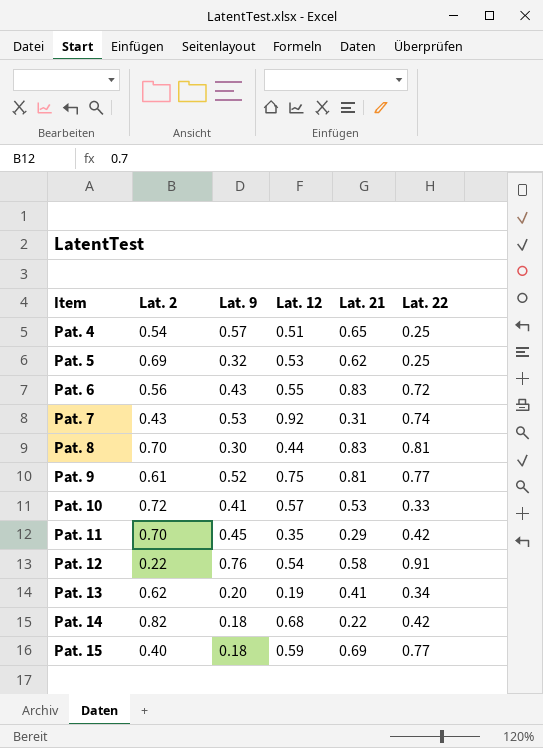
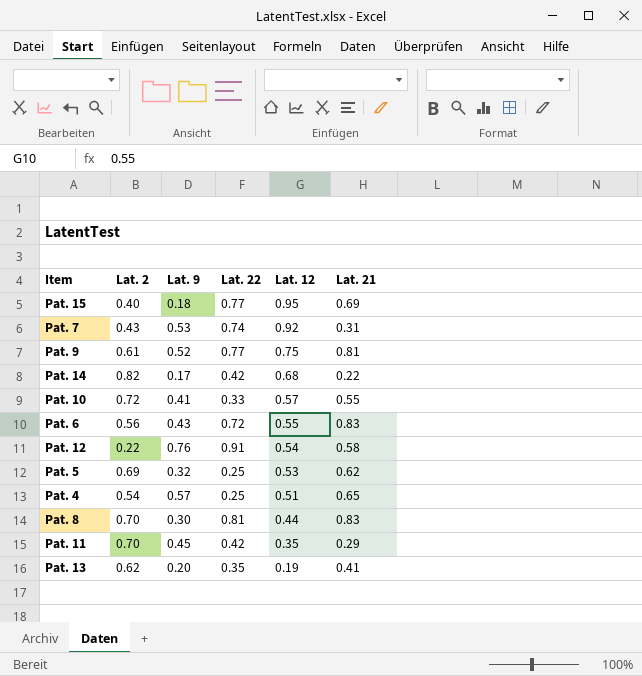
row order: Item ascending -> Lat. 12 descending
column Lat. 22 | position: 6 -> 4
Pat. 15 | Lat. 12: 0.59 -> 0.95
Pat. 14 | Lat. 9: 0.18 -> 0.17
Pat. 10 | Lat. 21: 0.53 -> 0.55
Pat. 13 | Lat. 22: 0.34 -> 0.35

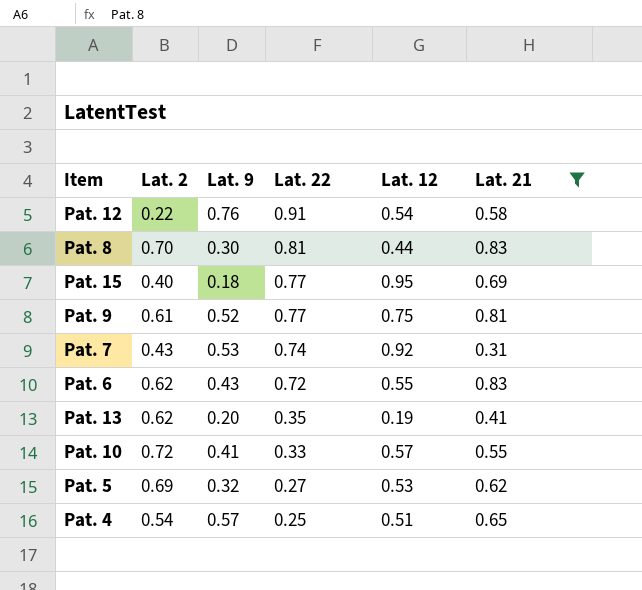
filter: none -> Lat. 21 >= 0.31
row order: Lat. 12 descending -> Lat. 22 descending
Pat. 6 | Lat. 2: 0.56 -> 0.62
Pat. 5 | Lat. 22: 0.25 -> 0.27

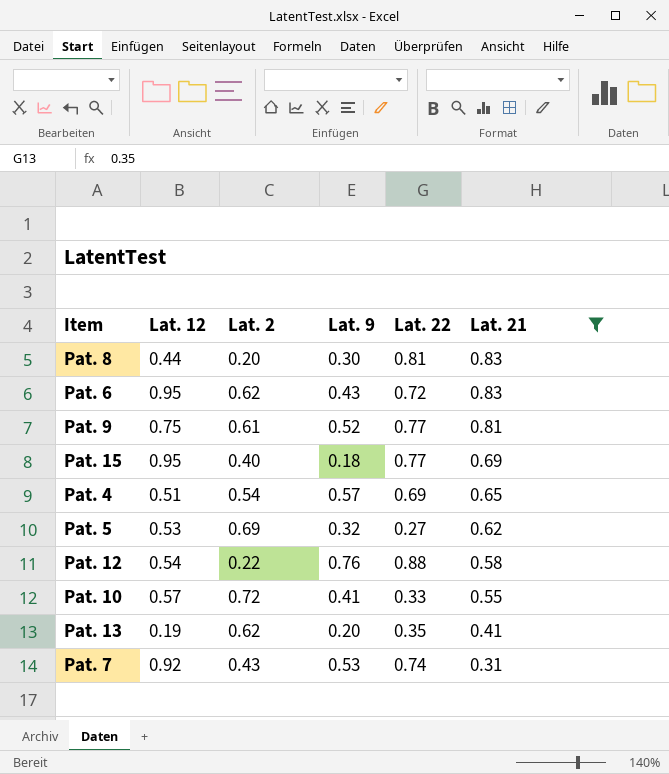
row order: Lat. 22 descending -> Lat. 21 descending
column Lat. 12 | position: 5 -> 2
Pat. 8 | Lat. 2: 0.70 -> 0.20
Pat. 6 | Lat. 12: 0.55 -> 0.95
Pat. 4 | Lat. 22: 0.25 -> 0.69
Pat. 12 | Lat. 22: 0.91 -> 0.88

